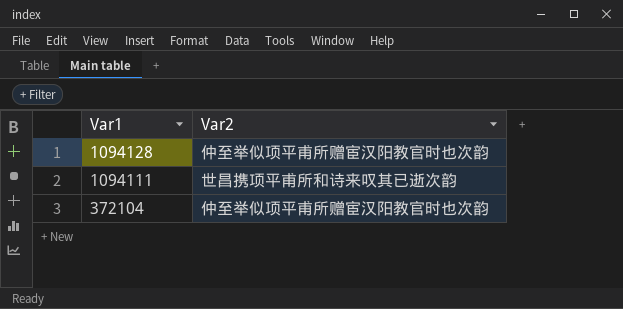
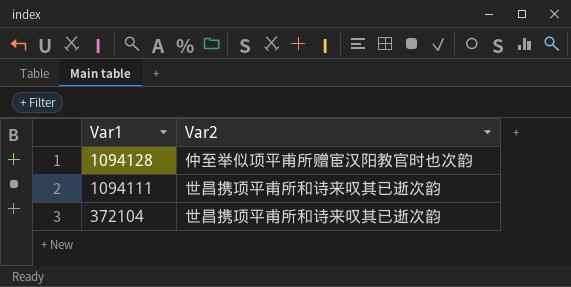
372104 | Var2: 仲至举似项平甫所赠宦汉阳教官时也次韵 -> 世昌携项平甫所和诗来叹其已逝次韵

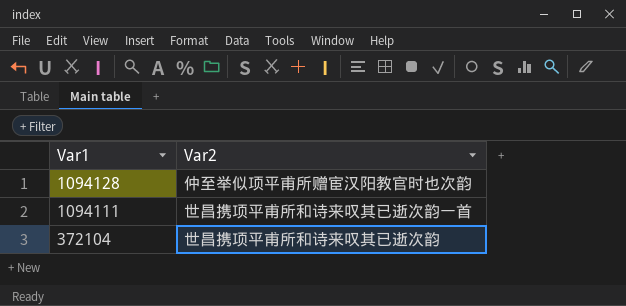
1094111 | Var2: 世昌携项平甫所和诗来叹其已逝次韵 -> 世昌携项平甫所和诗来叹其已逝次韵一首

